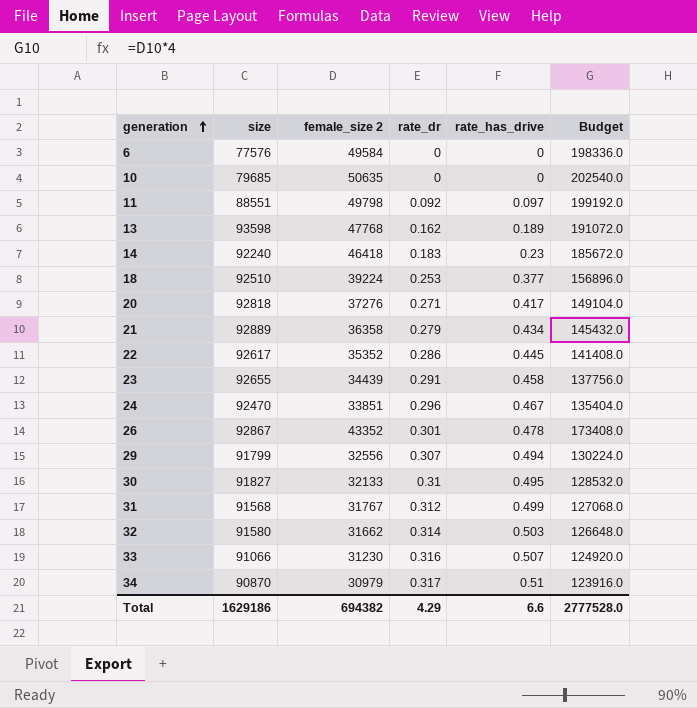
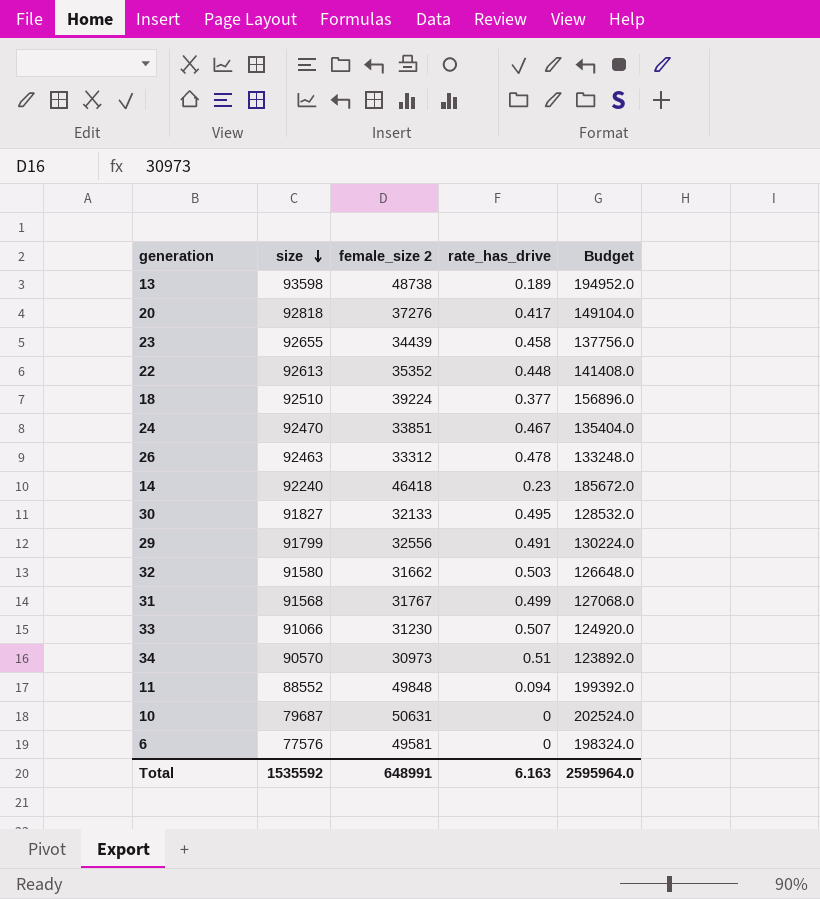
row order: generation ascending -> size descending
column rate_dr | position: 4 -> none
row 21: 92889 | 36358 | 0.279 | 0.434 | 145432.0 -> none
13 | female_size 2: 47768 -> 48738
13 | Budget: 191072.0 -> 194952.0
22 | size: 92617 -> 92613
22 | rate_has_drive: 0.445 -> 0.448
26 | size: 92867 -> 92463
26 | female_size 2: 43352 -> 33312
26 | Budget: 173408.0 -> 133248.0
29 | rate_has_drive: 0.494 -> 0.491
34 | size: 90870 -> 90570
34 | female_size 2: 30979 -> 30973
34 | Budget: 123916.0 -> 123892.0
11 | size: 88551 -> 88552
11 | female_size 2: 49798 -> 49848
11 | rate_has_drive: 0.097 -> 0.094
11 | Budget: 199192.0 -> 199392.0
10 | size: 79685 -> 79687
10 | female_size 2: 50635 -> 50631
10 | Budget: 202540.0 -> 202524.0
6 | female_size 2: 49584 -> 49581
6 | Budget: 198336.0 -> 198324.0
Total | size: 1629186 -> 1535592
Total | female_size 2: 694382 -> 648991
Total | rate_has_drive: 6.6 -> 6.163
Total | Budget: 2777528.0 -> 2595964.0

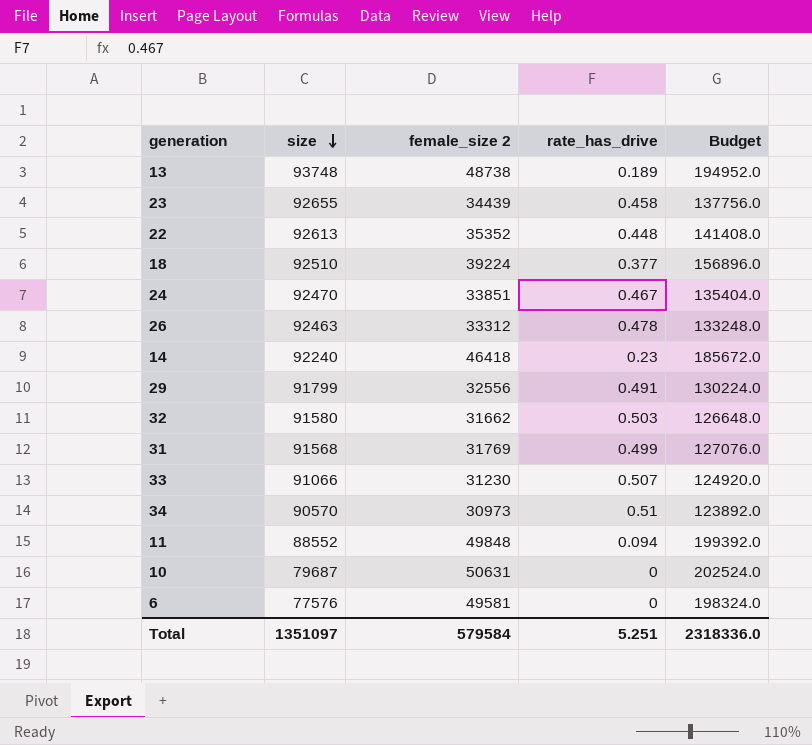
row 20: 92818 | 37276 | 0.417 | 149104.0 -> none
row 30: 91827 | 32133 | 0.495 | 128532.0 -> none
13 | size: 93598 -> 93748
31 | female_size 2: 31767 -> 31769
31 | Budget: 127068.0 -> 127076.0
Total | size: 1535592 -> 1351097
Total | female_size 2: 648991 -> 579584
Total | rate_has_drive: 6.163 -> 5.251
Total | Budget: 2595964.0 -> 2318336.0

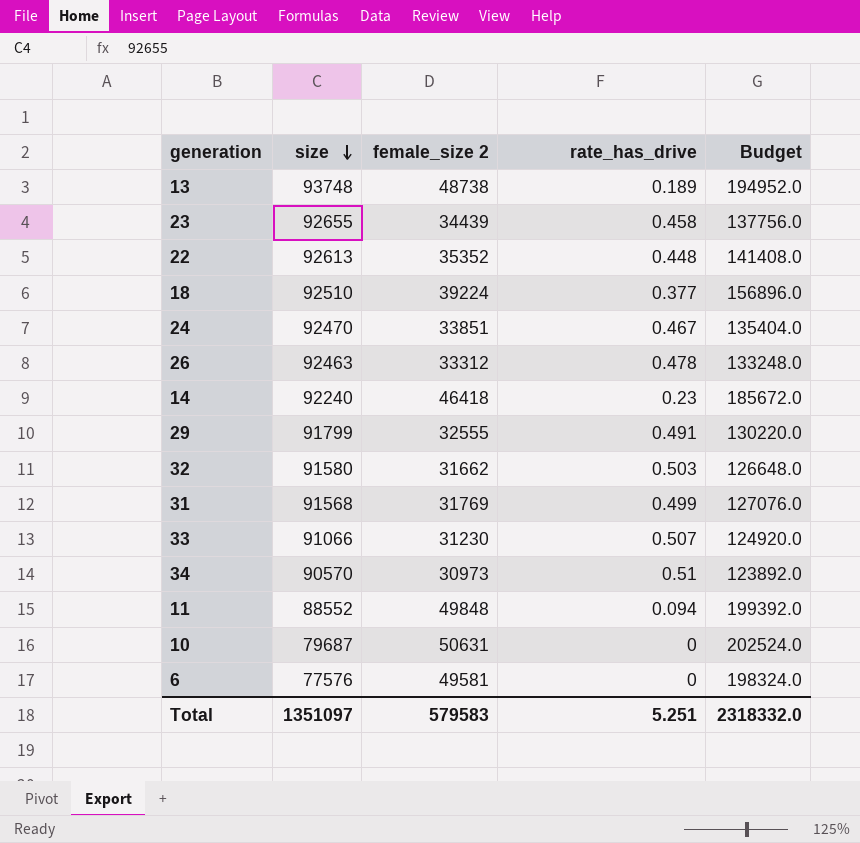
29 | female_size 2: 32556 -> 32555
29 | Budget: 130224.0 -> 130220.0
Total | female_size 2: 579584 -> 579583
Total | Budget: 2318336.0 -> 2318332.0

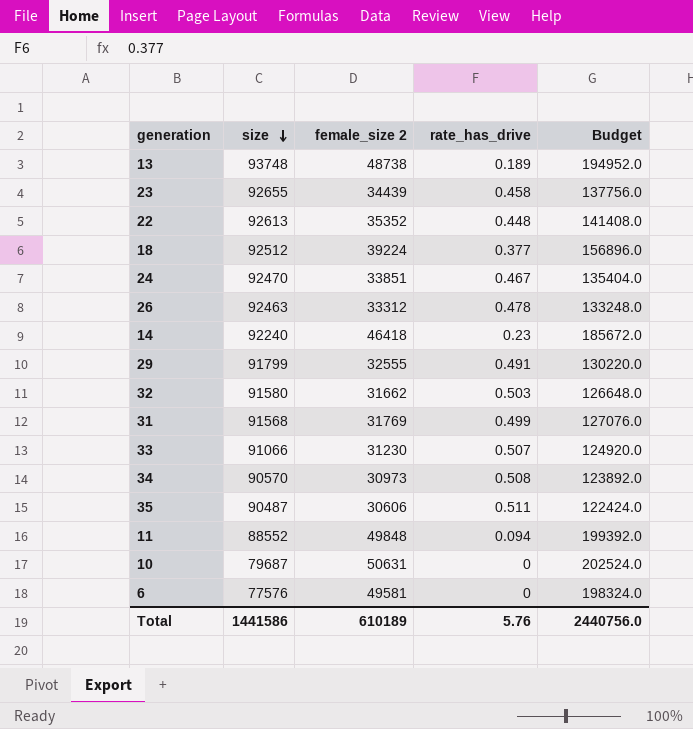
18 | size: 92510 -> 92512
34 | rate_has_drive: 0.51 -> 0.508
row 35: none -> 90487 | 30606 | 0.511 | 122424.0
Total | size: 1351097 -> 1441586
Total | female_size 2: 579583 -> 610189
Total | rate_has_drive: 5.251 -> 5.76
Total | Budget: 2318332.0 -> 2440756.0

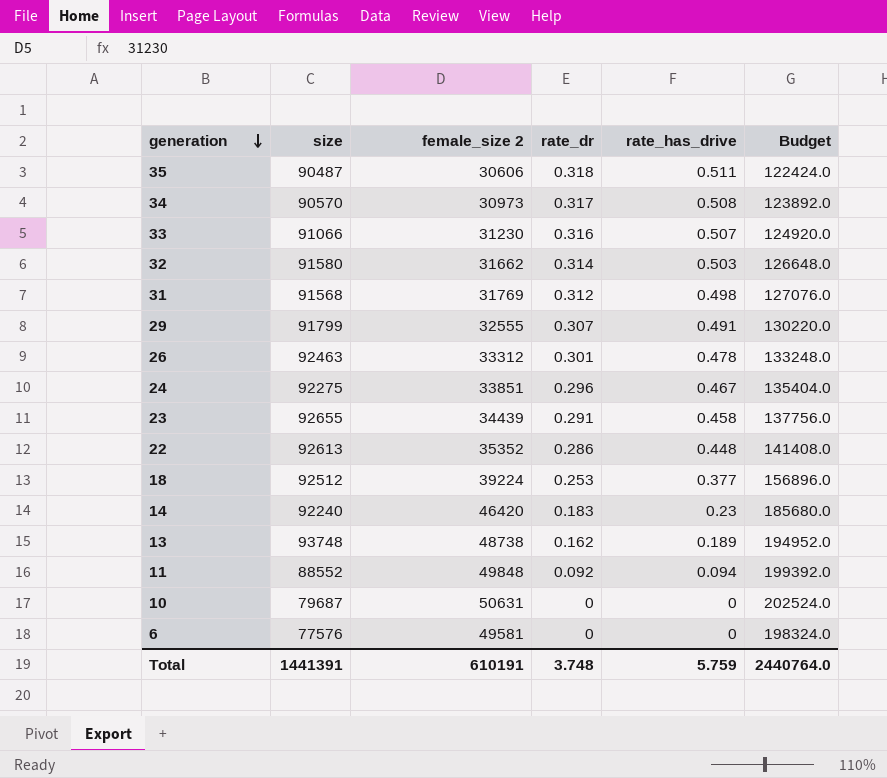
row order: size descending -> generation descending
column rate_dr | position: none -> 4
31 | rate_has_drive: 0.499 -> 0.498
24 | size: 92470 -> 92275
14 | female_size 2: 46418 -> 46420
14 | Budget: 185672.0 -> 185680.0
Total | size: 1441586 -> 1441391
Total | female_size 2: 610189 -> 610191
Total | rate_has_drive: 5.76 -> 5.759
Total | Budget: 2440756.0 -> 2440764.0

